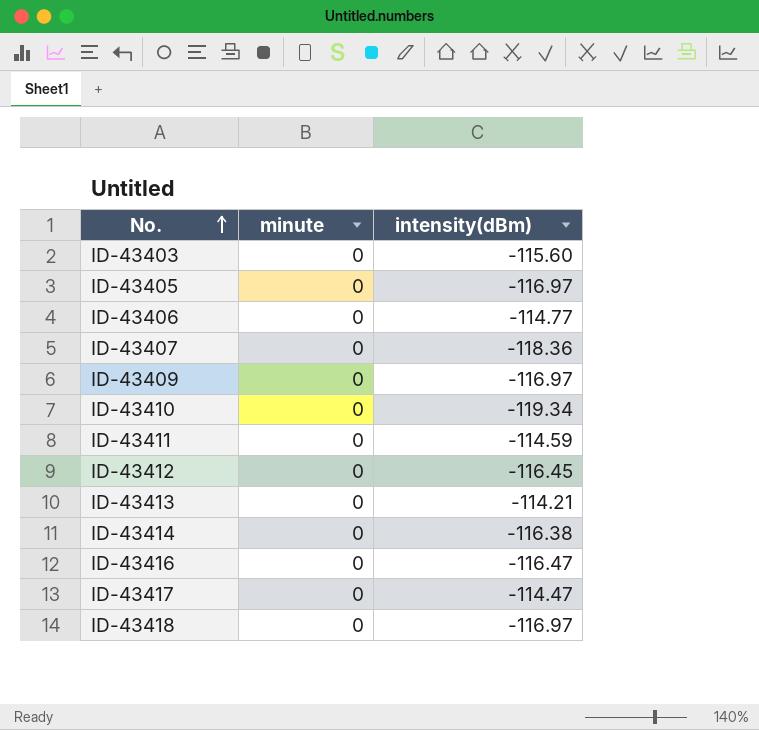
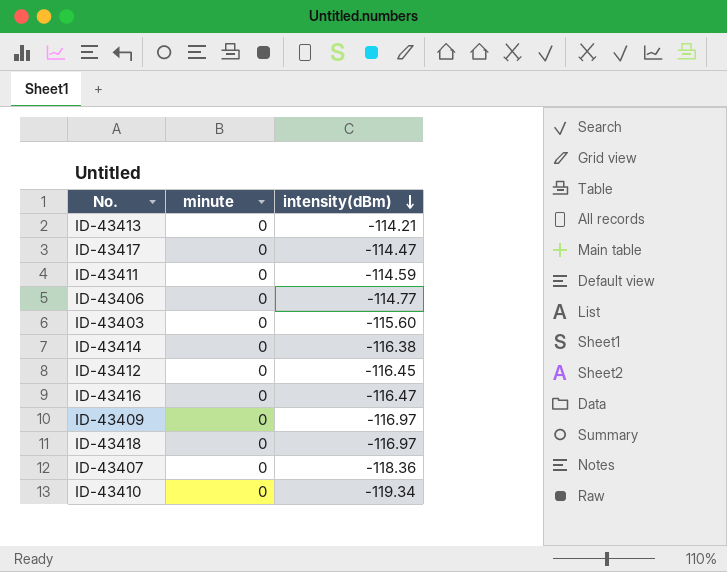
row order: No. ascending -> intensity(dBm) descending
row ID-43405: 0 | -116.97 -> none

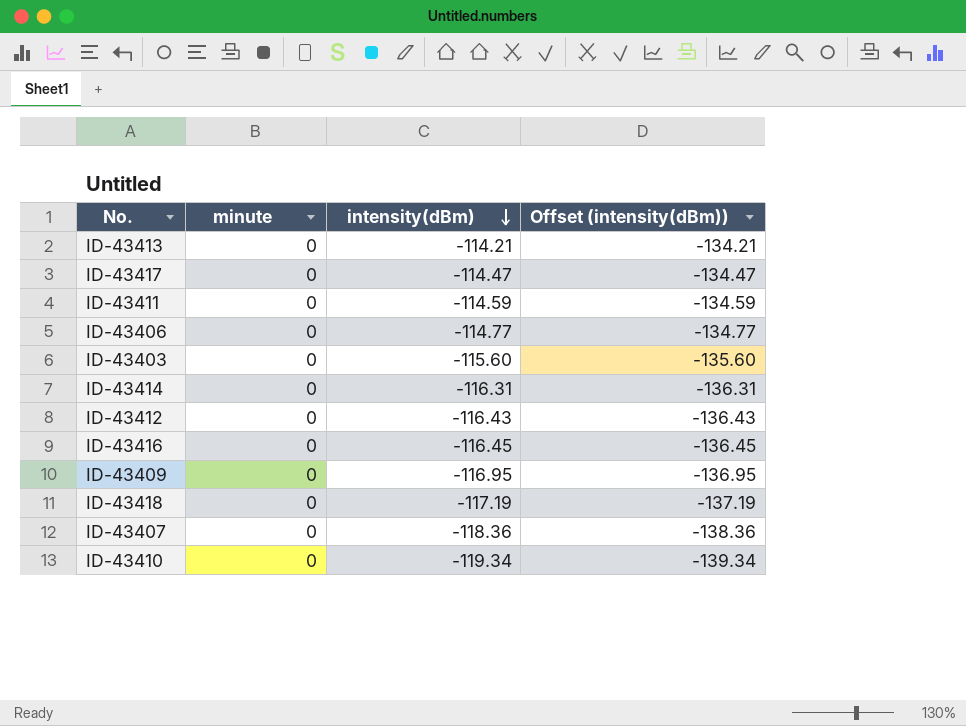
column Offset (intensity(dBm)) | formula: none -> [intensity(dBm)] - 20
ID-43414 | intensity(dBm): -116.38 -> -116.31
ID-43412 | intensity(dBm): -116.45 -> -116.43
ID-43416 | intensity(dBm): -116.47 -> -116.45
ID-43409 | intensity(dBm): -116.97 -> -116.95
ID-43418 | intensity(dBm): -116.97 -> -117.19

